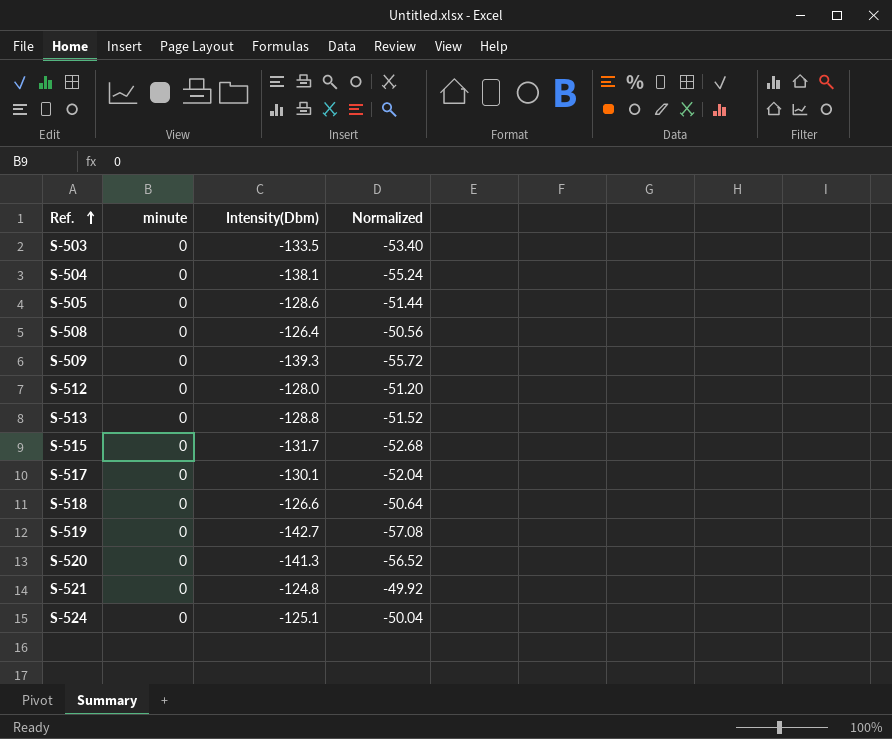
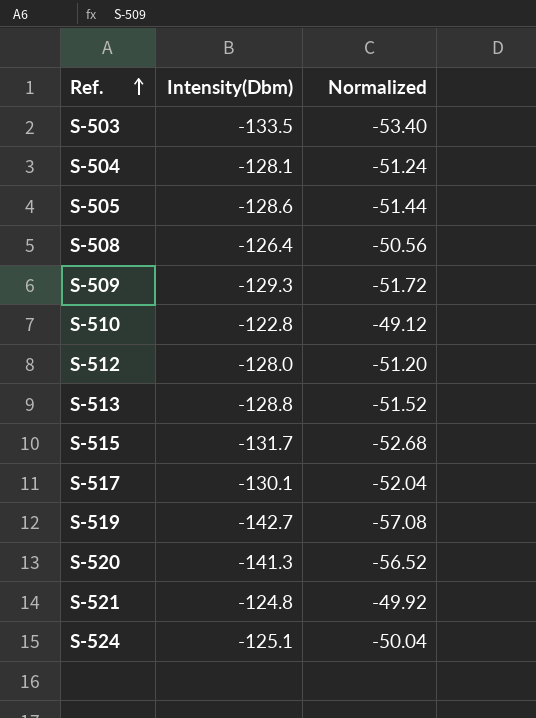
column minute | position: 2 -> none
row S-518: 0 | -126.6 | -50.64 -> none
S-504 | Intensity(Dbm): -138.1 -> -128.1
S-504 | Normalized: -55.24 -> -51.24
S-509 | Intensity(Dbm): -139.3 -> -129.3
S-509 | Normalized: -55.72 -> -51.72
row S-510: none -> -122.8 | -49.12

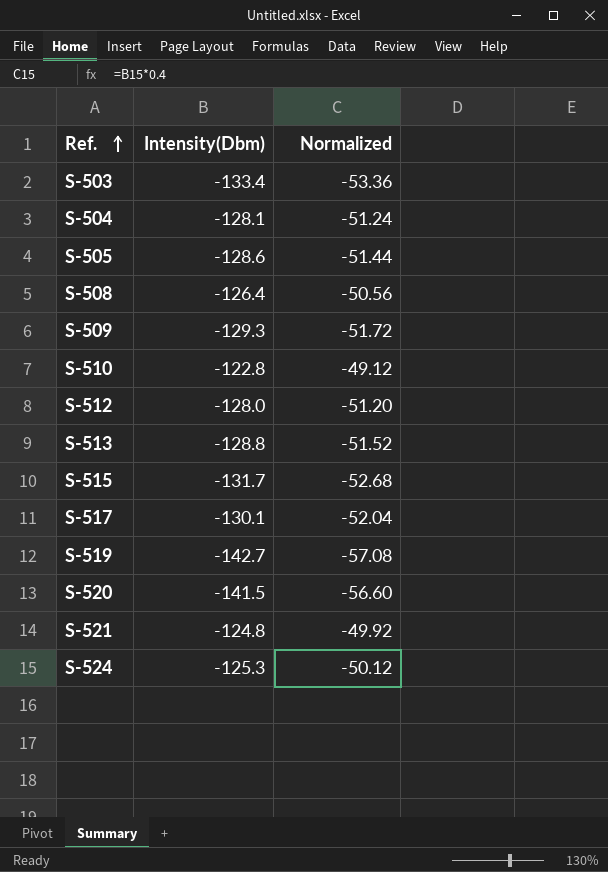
S-503 | Intensity(Dbm): -133.5 -> -133.4
S-503 | Normalized: -53.40 -> -53.36
S-520 | Intensity(Dbm): -141.3 -> -141.5
S-520 | Normalized: -56.52 -> -56.60
S-524 | Intensity(Dbm): -125.1 -> -125.3
S-524 | Normalized: -50.04 -> -50.12

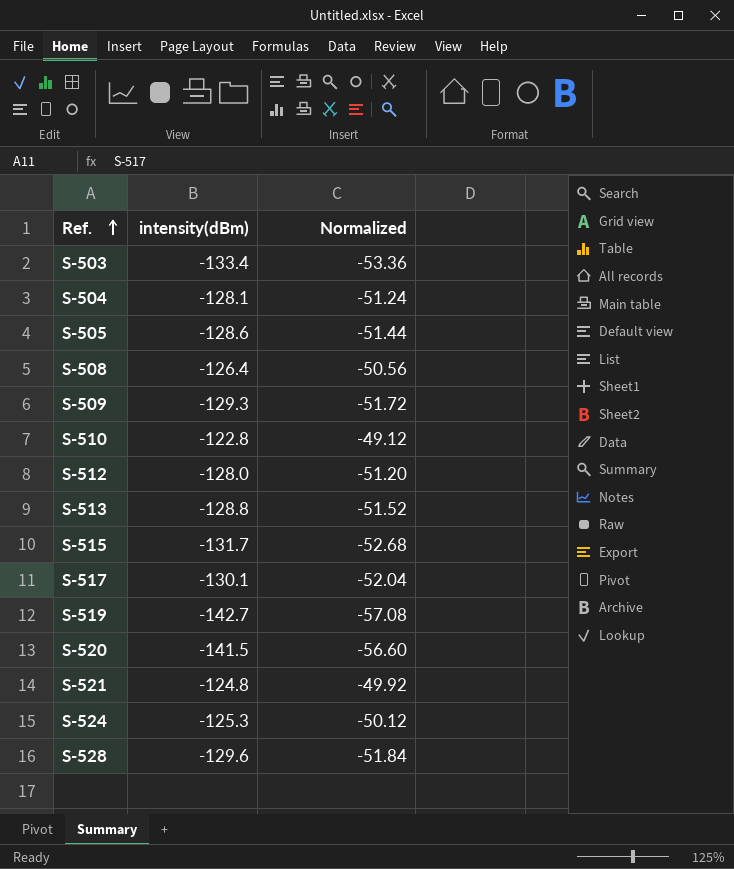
column name: Intensity(Dbm) -> intensity(dBm)
row S-528: none -> -129.6 | -51.84

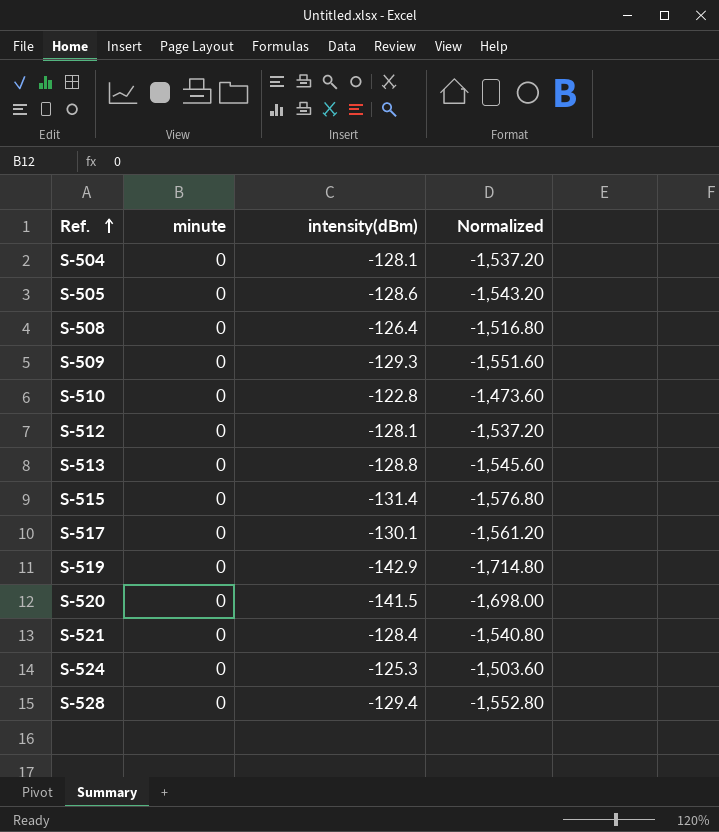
column minute | position: none -> 2
column Normalized | formula: [intensity(dBm)] * 0.4 -> [intensity(dBm)] * 12
row S-503: -133.4 | -53.36 -> none
S-512 | intensity(dBm): -128.0 -> -128.1
S-515 | intensity(dBm): -131.7 -> -131.4
S-519 | intensity(dBm): -142.7 -> -142.9
S-521 | intensity(dBm): -124.8 -> -128.4
S-528 | intensity(dBm): -129.6 -> -129.4

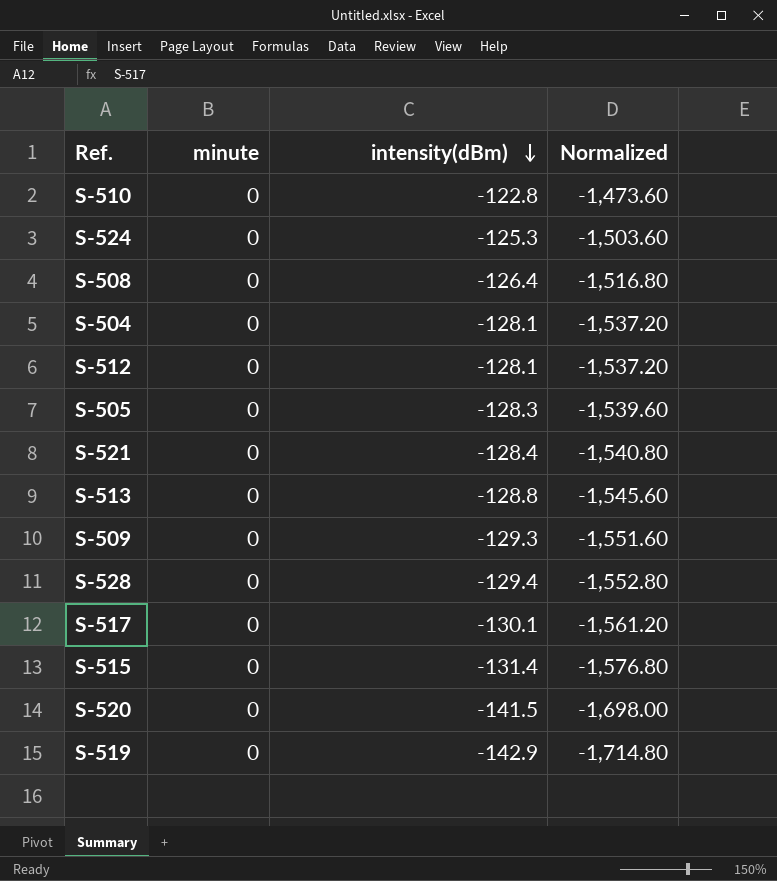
row order: Ref. ascending -> intensity(dBm) descending
S-505 | intensity(dBm): -128.6 -> -128.3
S-505 | Normalized: -1,543.20 -> -1,539.60

